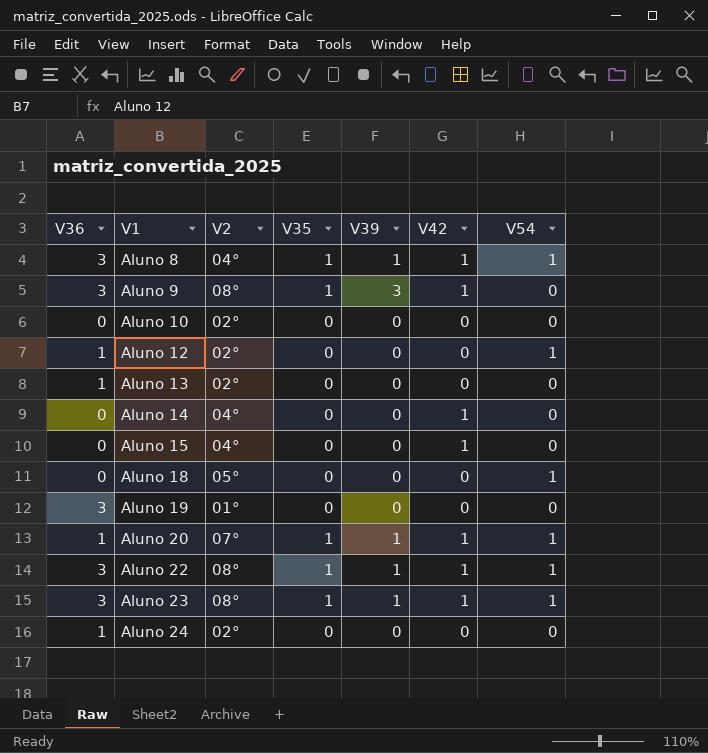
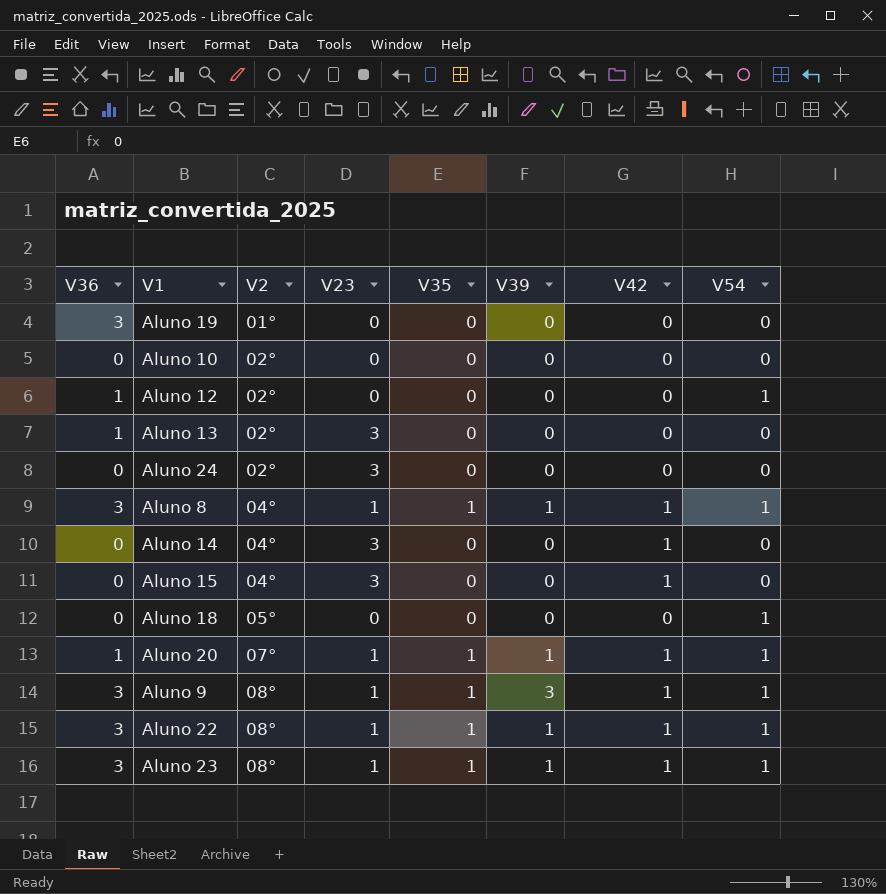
row order: V1 ascending -> V2 ascending
column V23 | position: none -> 4
Aluno 24 | V36: 1 -> 0
Aluno 9 | V54: 0 -> 1

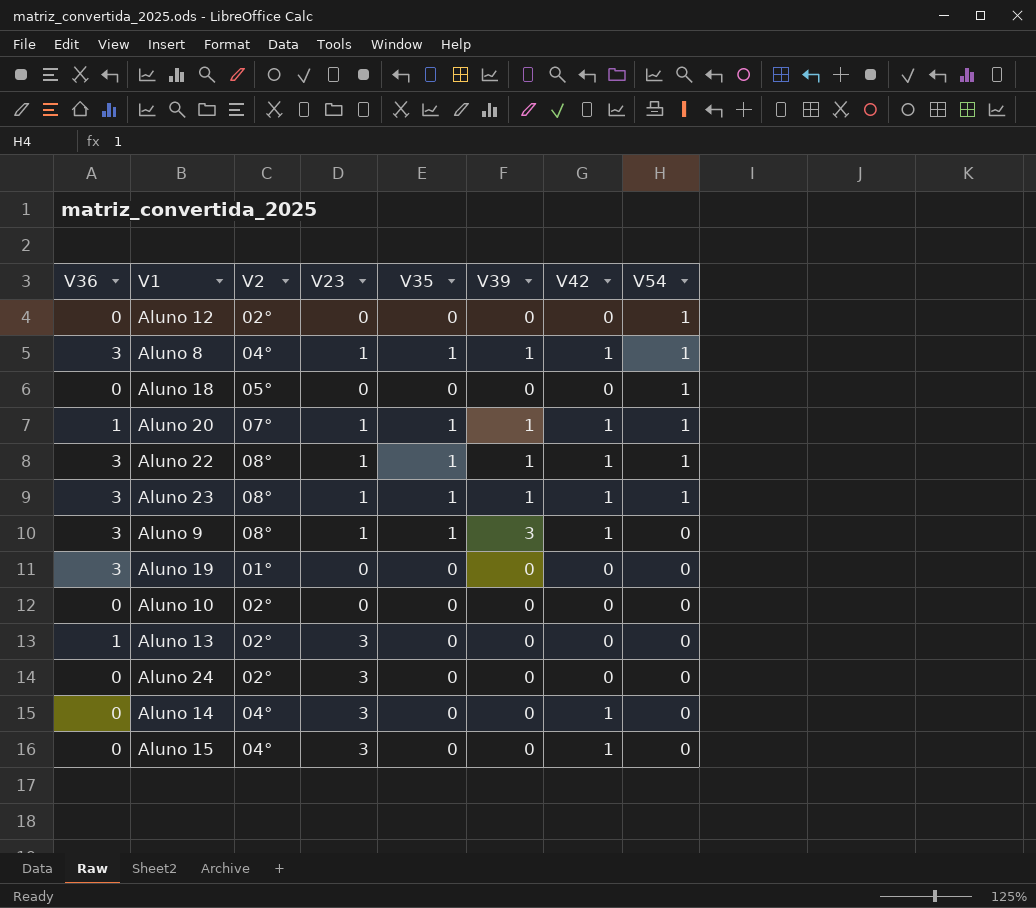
row order: V2 ascending -> V54 descending
Aluno 12 | V36: 1 -> 0
Aluno 9 | V54: 1 -> 0

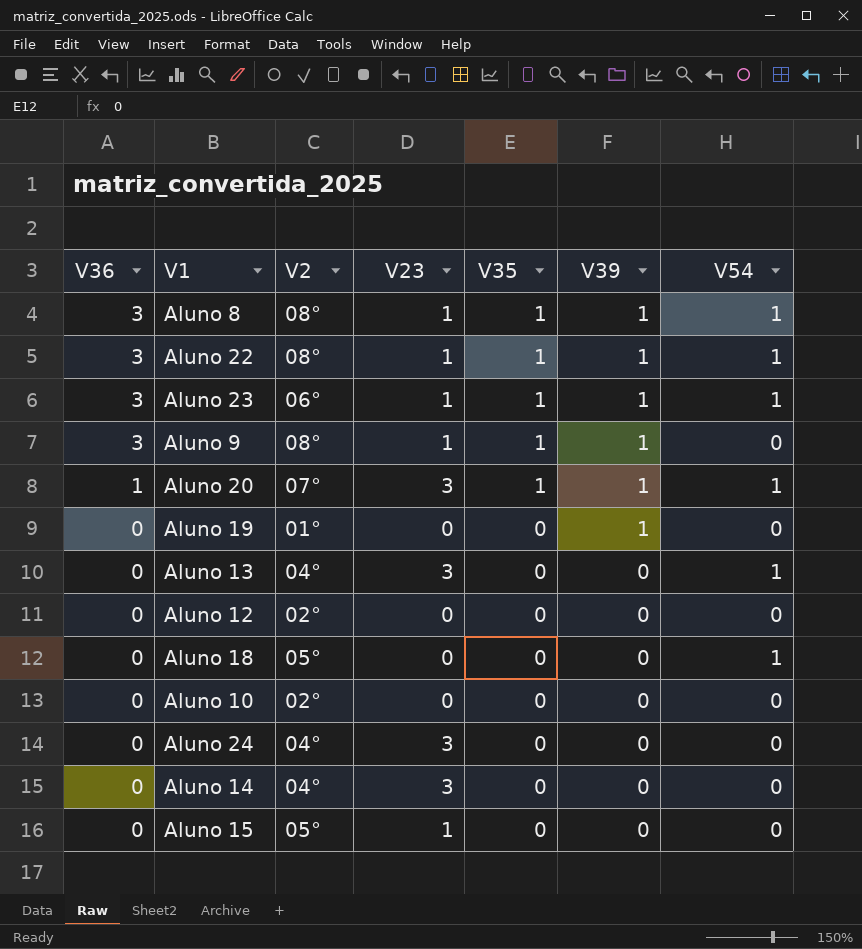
row order: V54 descending -> V36 descending
column V42 | position: 7 -> none
Aluno 8 | V2: 04° -> 08°
Aluno 23 | V2: 08° -> 06°
Aluno 9 | V39: 3 -> 1
Aluno 20 | V23: 1 -> 3
Aluno 19 | V36: 3 -> 0
Aluno 19 | V39: 0 -> 1
Aluno 13 | V36: 1 -> 0
Aluno 13 | V2: 02° -> 04°
Aluno 13 | V54: 0 -> 1
Aluno 12 | V54: 1 -> 0
Aluno 24 | V2: 02° -> 04°
Aluno 15 | V2: 04° -> 05°
Aluno 15 | V23: 3 -> 1

